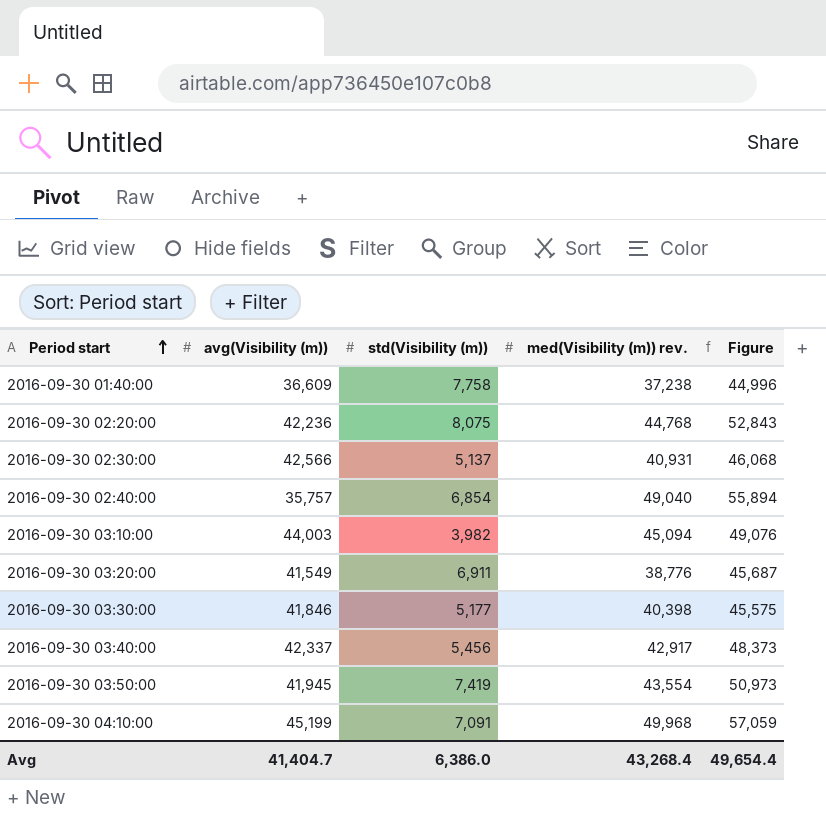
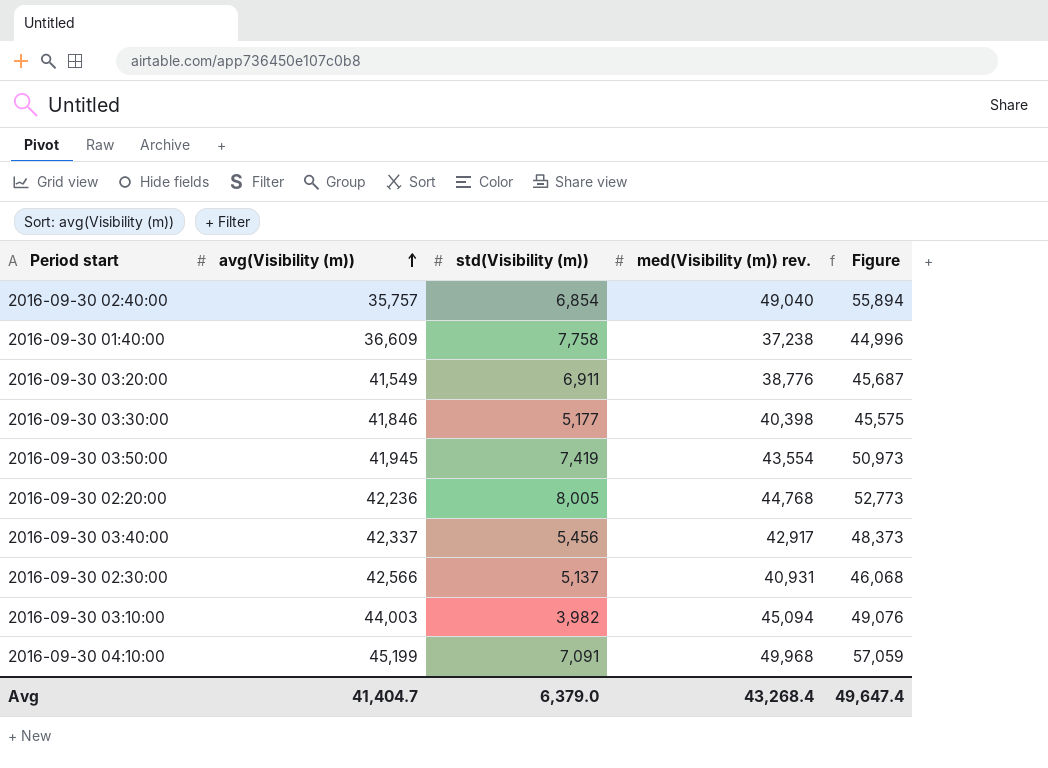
row order: Period start ascending -> avg(Visibility (m)) ascending
2016-09-30 02:20:00 | std(Visibility (m)): 8,075 -> 8,005
2016-09-30 02:20:00 | Figure: 52,843 -> 52,773
Avg | std(Visibility (m)): 6,386.0 -> 6,379.0
Avg | Figure: 49,654.4 -> 49,647.4

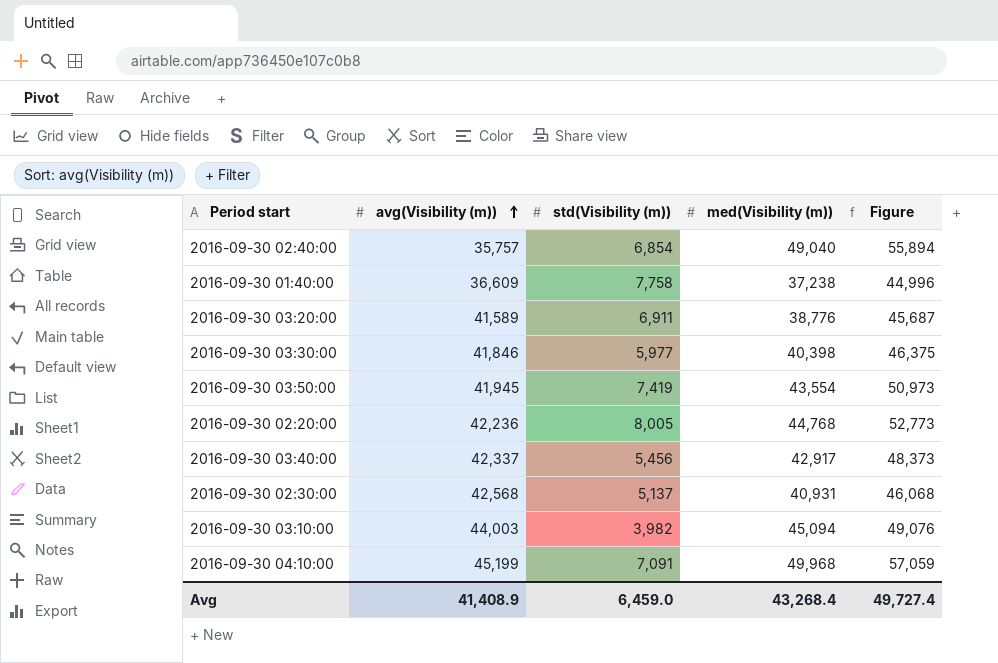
column name: med(Visibility (m)) rev. -> med(Visibility (m))
2016-09-30 03:20:00 | avg(Visibility (m)): 41,549 -> 41,589
2016-09-30 03:30:00 | std(Visibility (m)): 5,177 -> 5,977
2016-09-30 03:30:00 | Figure: 45,575 -> 46,375
2016-09-30 02:30:00 | avg(Visibility (m)): 42,566 -> 42,568
Avg | avg(Visibility (m)): 41,404.7 -> 41,408.9
Avg | std(Visibility (m)): 6,379.0 -> 6,459.0
Avg | Figure: 49,647.4 -> 49,727.4

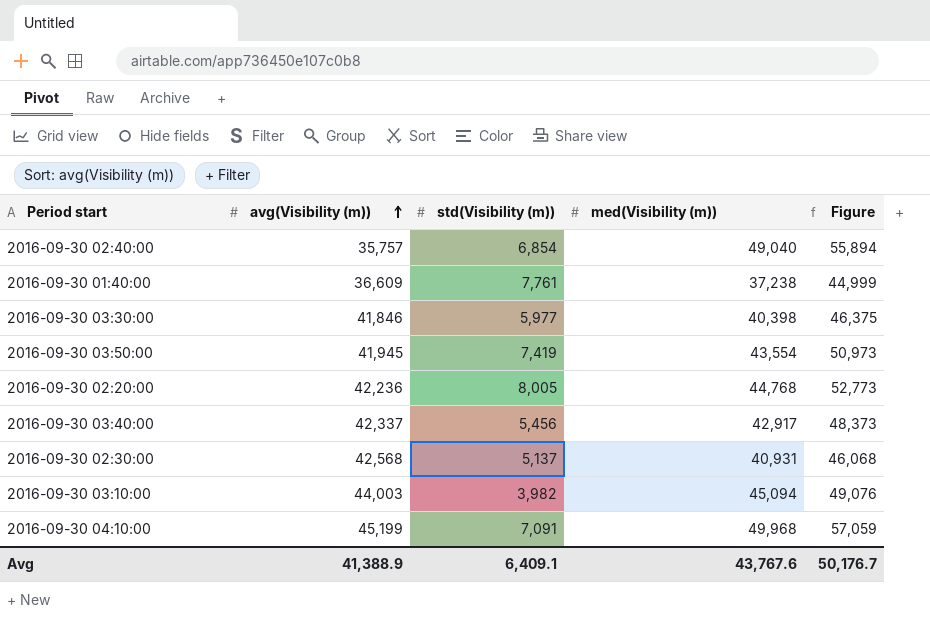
row 2016-09-30 03:20:00: 41,589 | 6,911 | 38,776 | 45,687 -> none
2016-09-30 01:40:00 | std(Visibility (m)): 7,758 -> 7,761
2016-09-30 01:40:00 | Figure: 44,996 -> 44,999
Avg | avg(Visibility (m)): 41,408.9 -> 41,388.9
Avg | std(Visibility (m)): 6,459.0 -> 6,409.1
Avg | med(Visibility (m)): 43,268.4 -> 43,767.6
Avg | Figure: 49,727.4 -> 50,176.7

